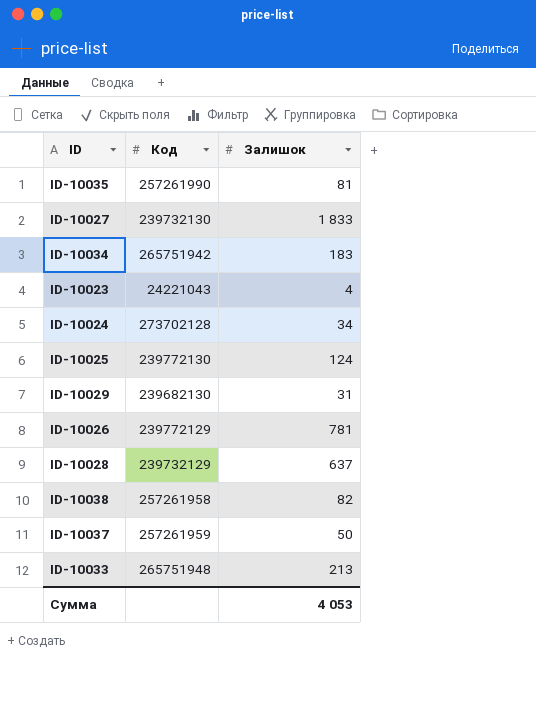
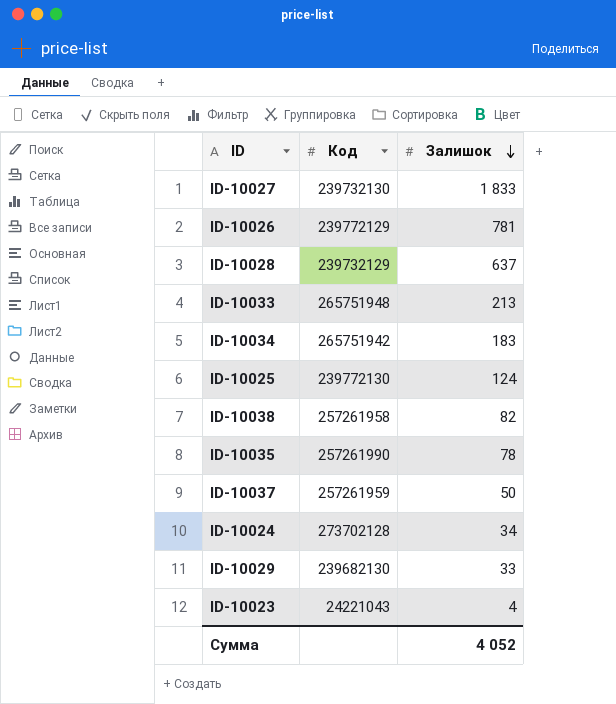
row order: none -> Залишок descending
ID-10035 | Залишок: 81 -> 78
ID-10029 | Залишок: 31 -> 33
Сумма | Залишок: 4 053 -> 4 052

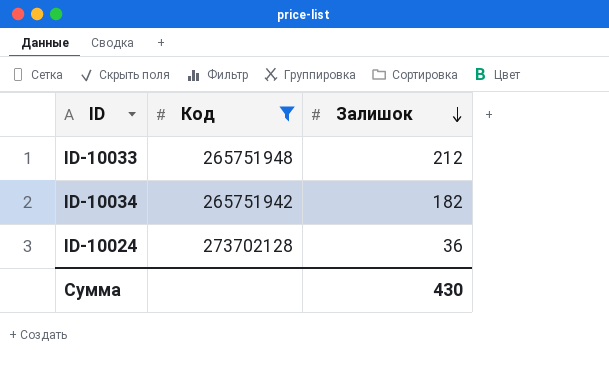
filter: none -> Код >= 265751942
ID-10033 | Залишок: 213 -> 212
ID-10034 | Залишок: 183 -> 182
ID-10024 | Залишок: 34 -> 36
Сумма | Залишок: 4 052 -> 430

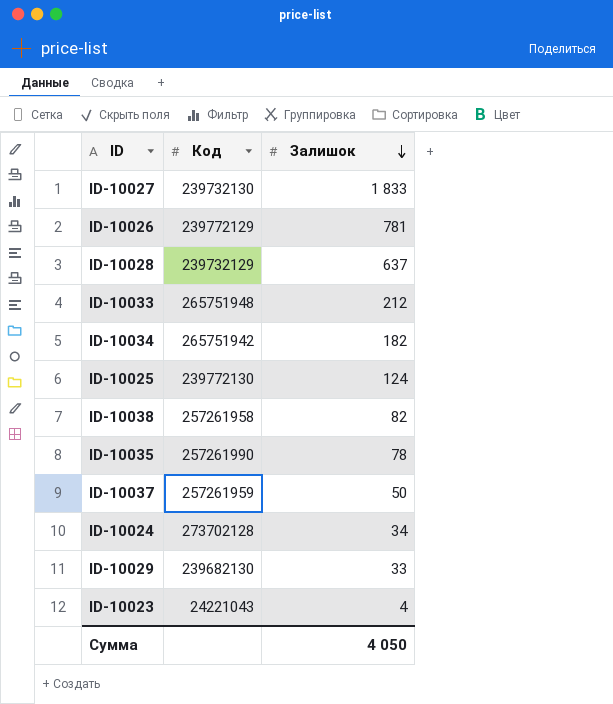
filter: Код >= 265751942 -> none
ID-10024 | Залишок: 36 -> 34
Сумма | Залишок: 430 -> 4 050

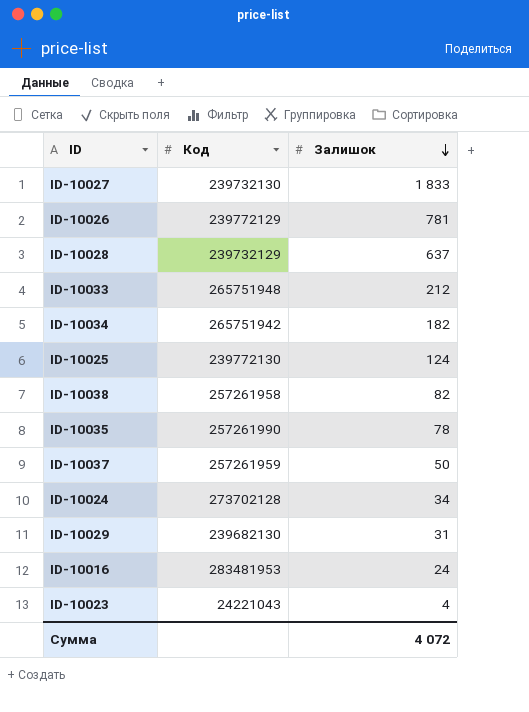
ID-10029 | Залишок: 33 -> 31
row ID-10016: none -> 283481953 | 24
Сумма | Залишок: 4 050 -> 4 072

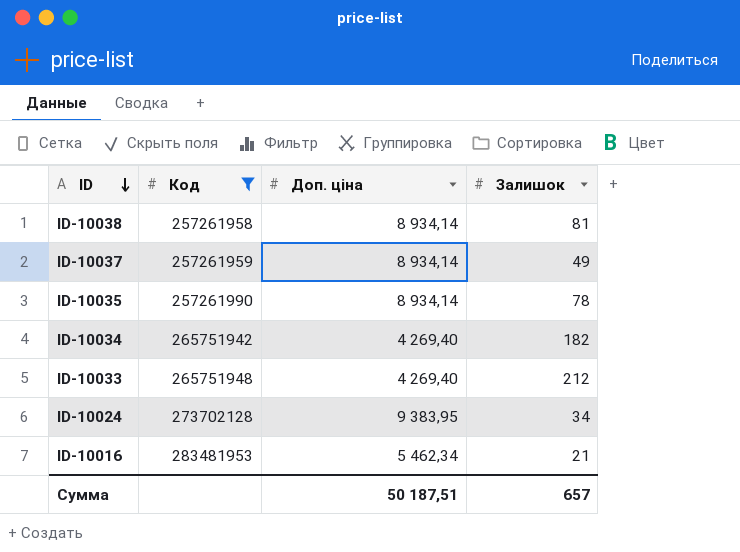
filter: none -> Код >= 257261958
row order: Залишок descending -> ID descending
column Доп. ціна | position: none -> 3
ID-10038 | Залишок: 82 -> 81
ID-10037 | Залишок: 50 -> 49
ID-10016 | Залишок: 24 -> 21
Сумма | Залишок: 4 072 -> 657

